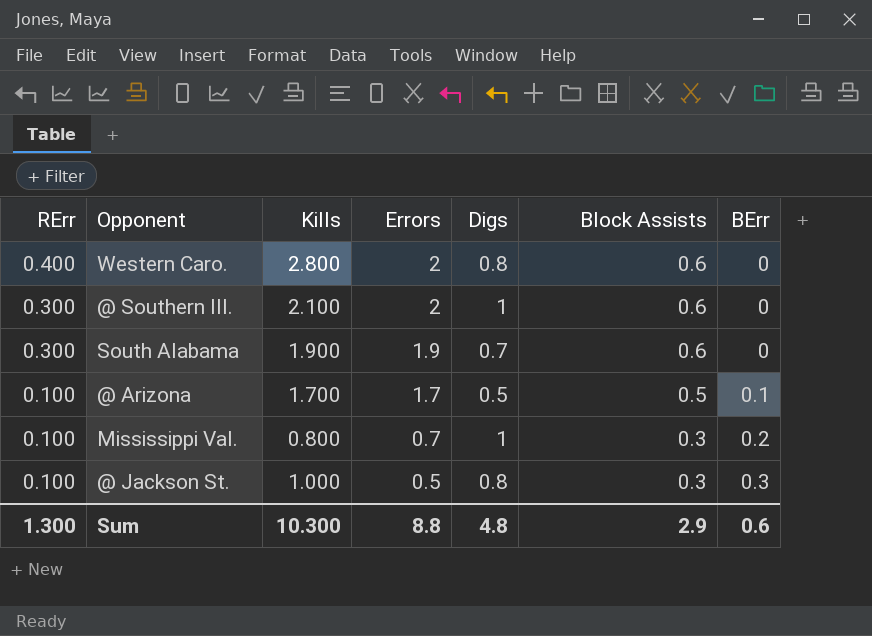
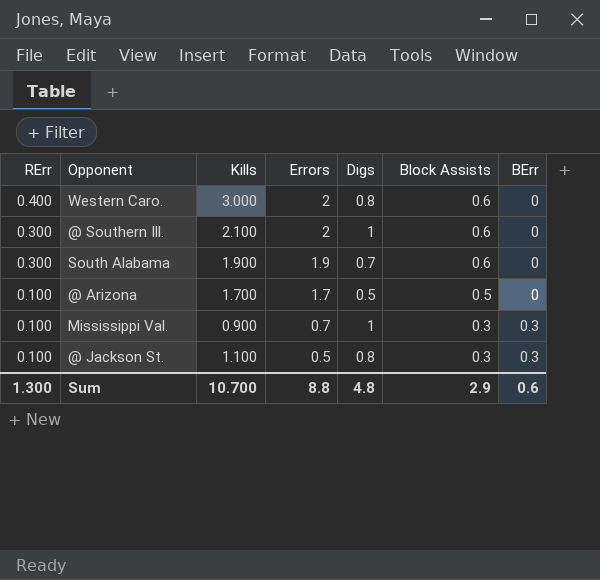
Western Caro. | Kills: 2.800 -> 3.000
@ Arizona | BErr: 0.1 -> 0
Mississippi Val. | Kills: 0.800 -> 0.900
Mississippi Val. | BErr: 0.2 -> 0.3
@ Jackson St. | Kills: 1.000 -> 1.100
Sum | Kills: 10.300 -> 10.700

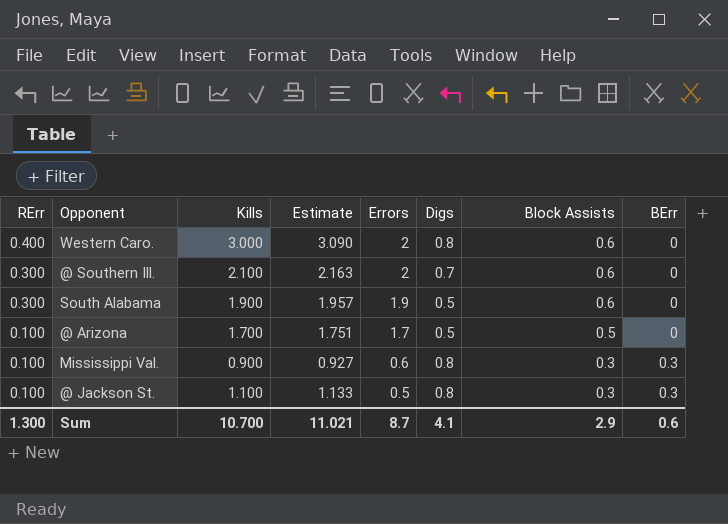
column Estimate | formula: none -> [Kills] * 1.03
@ Southern Ill. | Digs: 1 -> 0.7
South Alabama | Digs: 0.7 -> 0.5
Mississippi Val. | Errors: 0.7 -> 0.6
Mississippi Val. | Digs: 1 -> 0.8
Sum | Errors: 8.8 -> 8.7
Sum | Digs: 4.8 -> 4.1

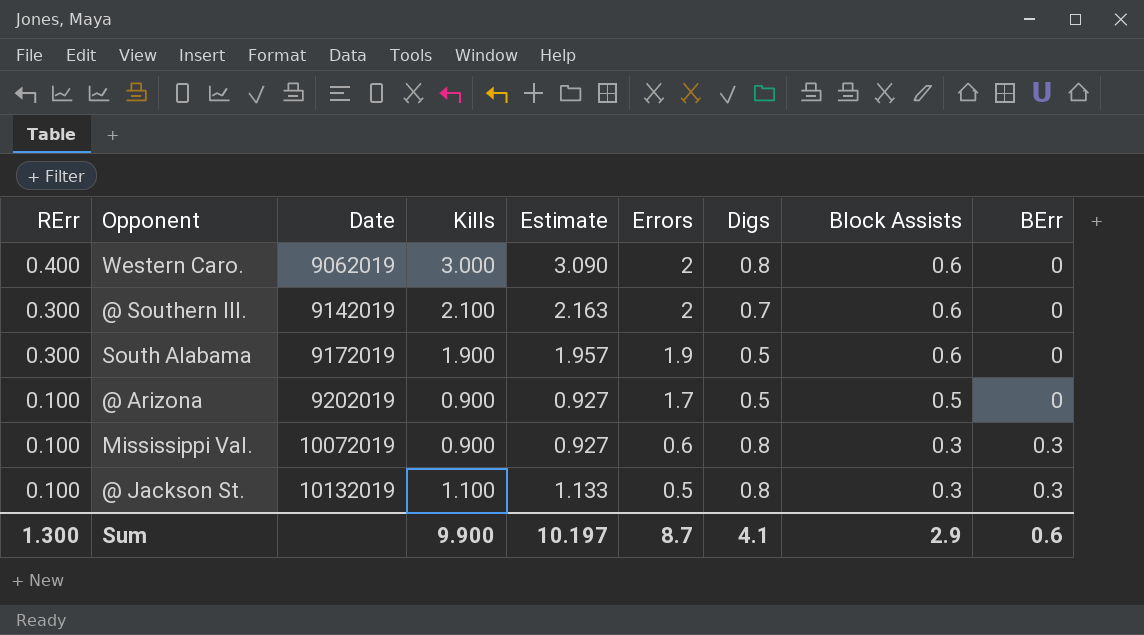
column Date | position: none -> 3
@ Arizona | Kills: 1.700 -> 0.900
@ Arizona | Estimate: 1.751 -> 0.927
Sum | Kills: 10.700 -> 9.900
Sum | Estimate: 11.021 -> 10.197

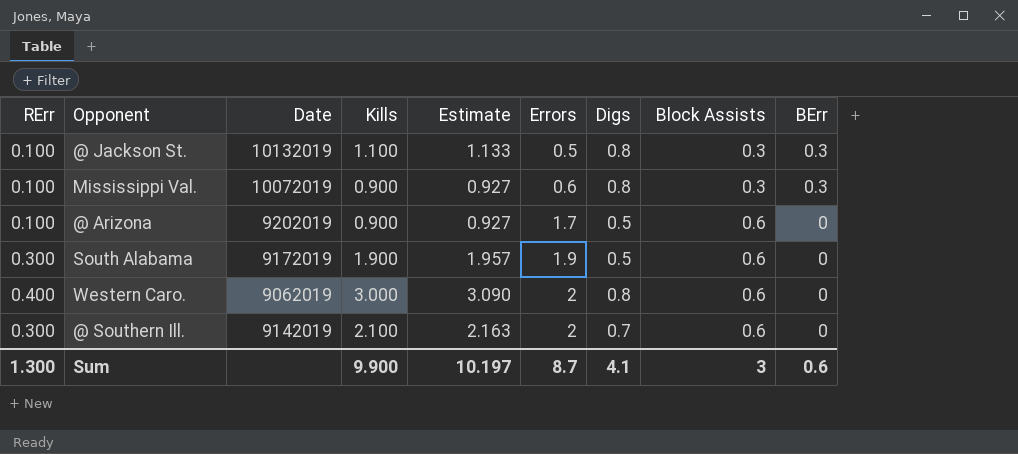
row order: RErr descending -> Errors ascending
@ Arizona | Block Assists: 0.5 -> 0.6
Sum | Block Assists: 2.9 -> 3

